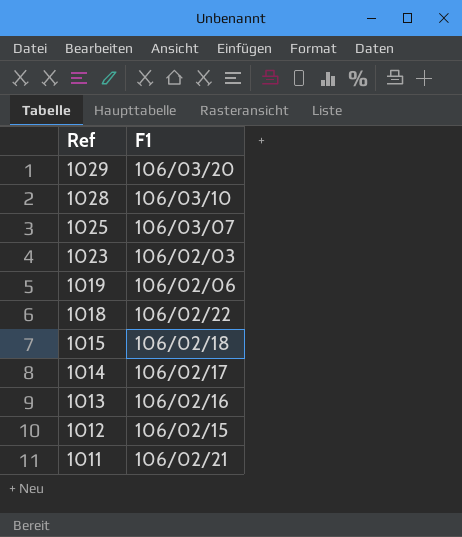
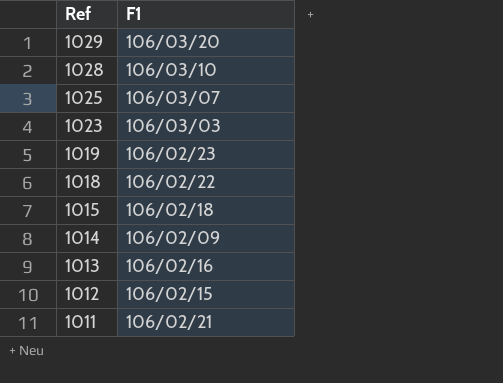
1023 | F1: 106/02/03 -> 106/03/03
1019 | F1: 106/02/06 -> 106/02/23
1014 | F1: 106/02/17 -> 106/02/09

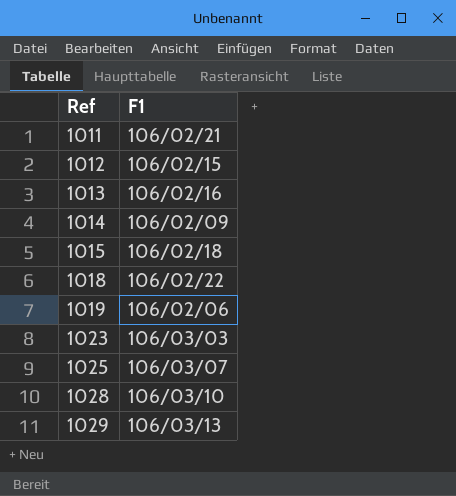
row order: Ref descending -> Ref ascending
1019 | F1: 106/02/23 -> 106/02/06
1029 | F1: 106/03/20 -> 106/03/13

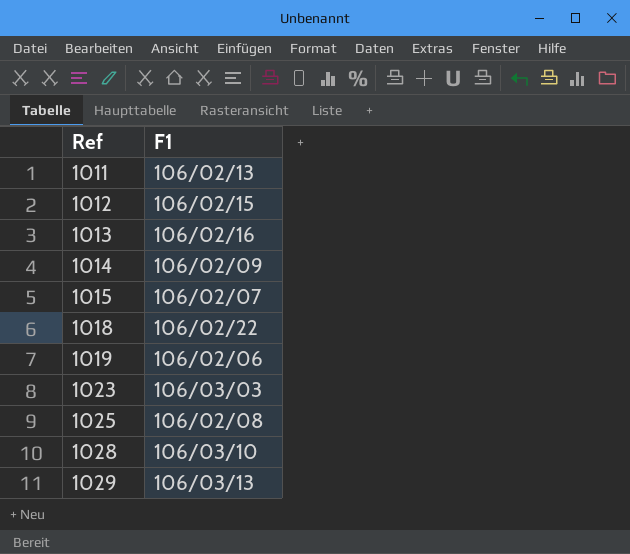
1011 | F1: 106/02/21 -> 106/02/13
1015 | F1: 106/02/18 -> 106/02/07
1025 | F1: 106/03/07 -> 106/02/08

